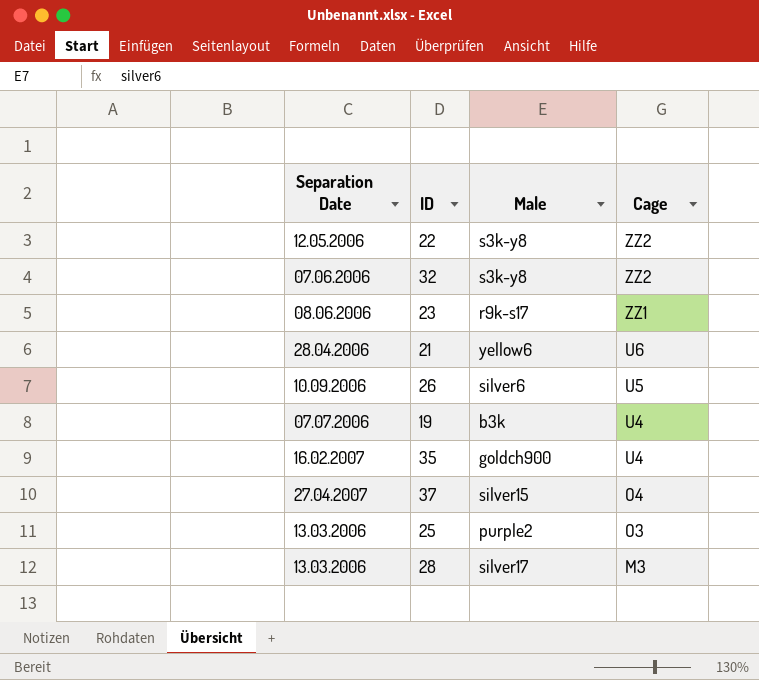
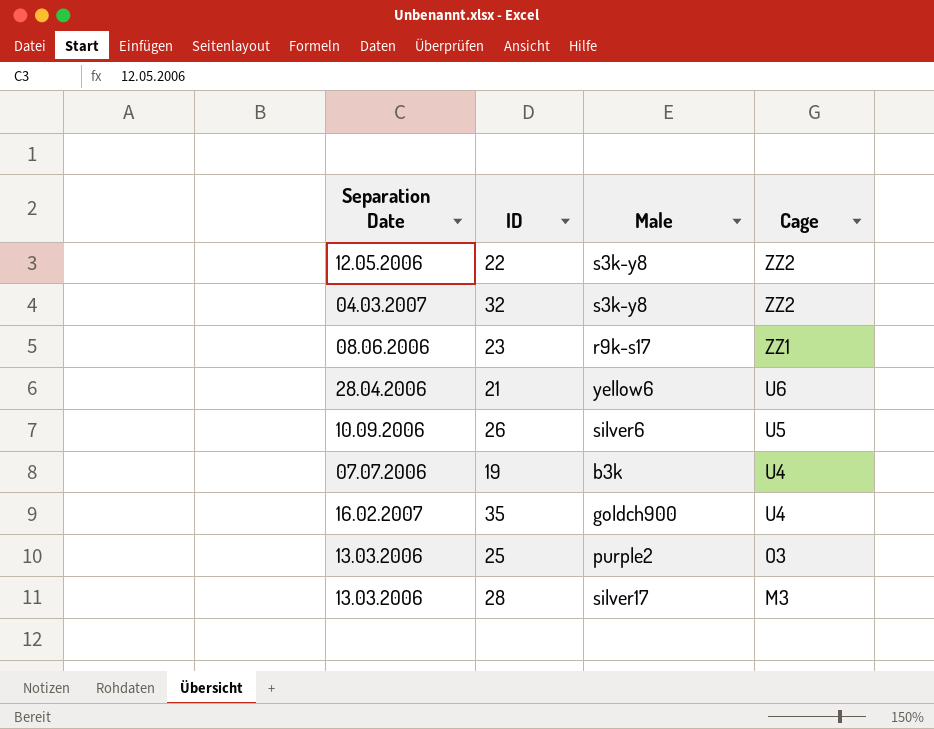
row 37: 27.04.2007 | silver15 | O4 -> none
32 | Separation Date: 07.06.2006 -> 04.03.2007

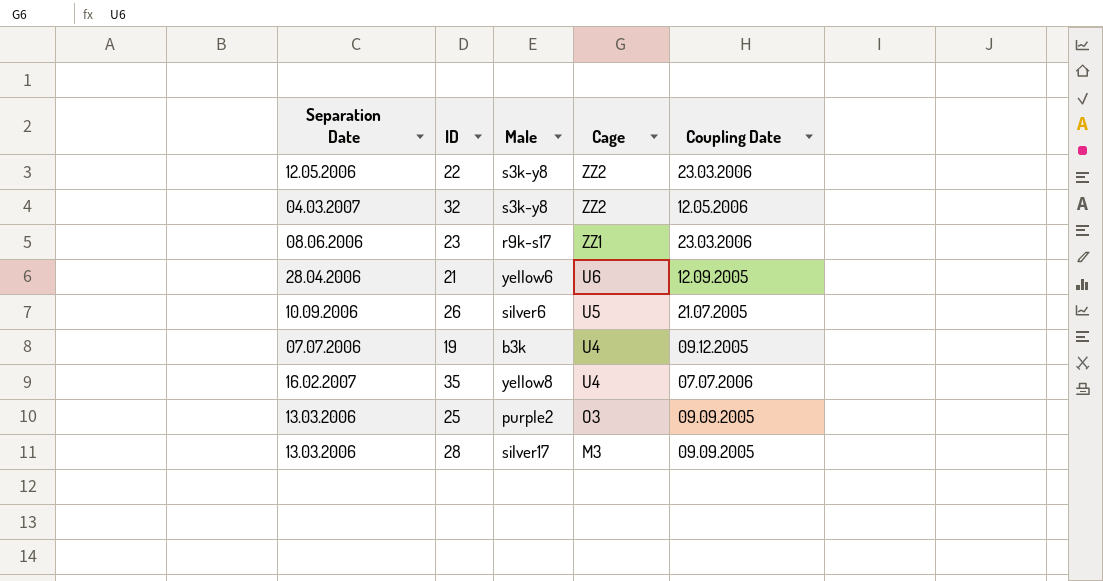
column Coupling Date | position: none -> 5
35 | Male: goldch900 -> yellow8

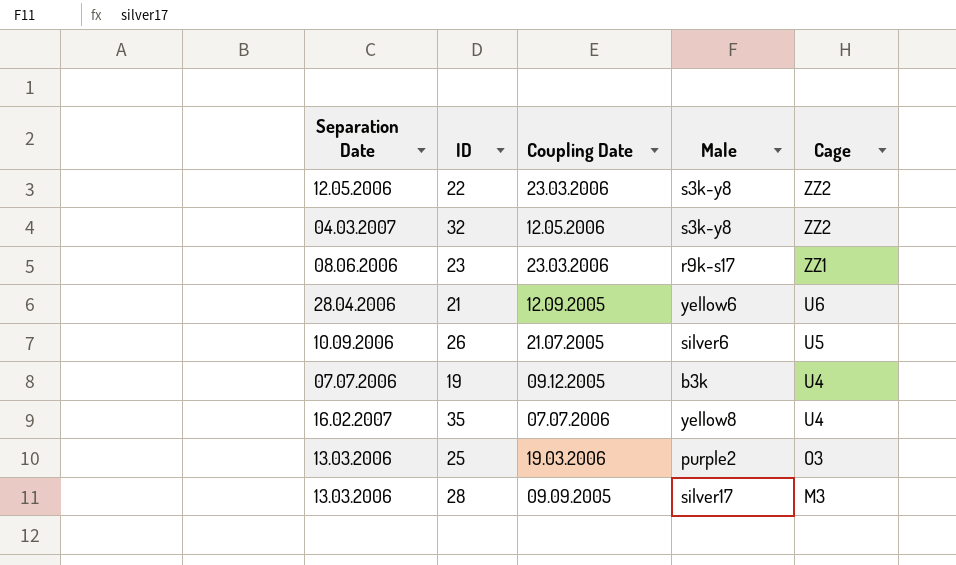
column Coupling Date | position: 5 -> 3
25 | Coupling Date: 09.09.2005 -> 19.03.2006

